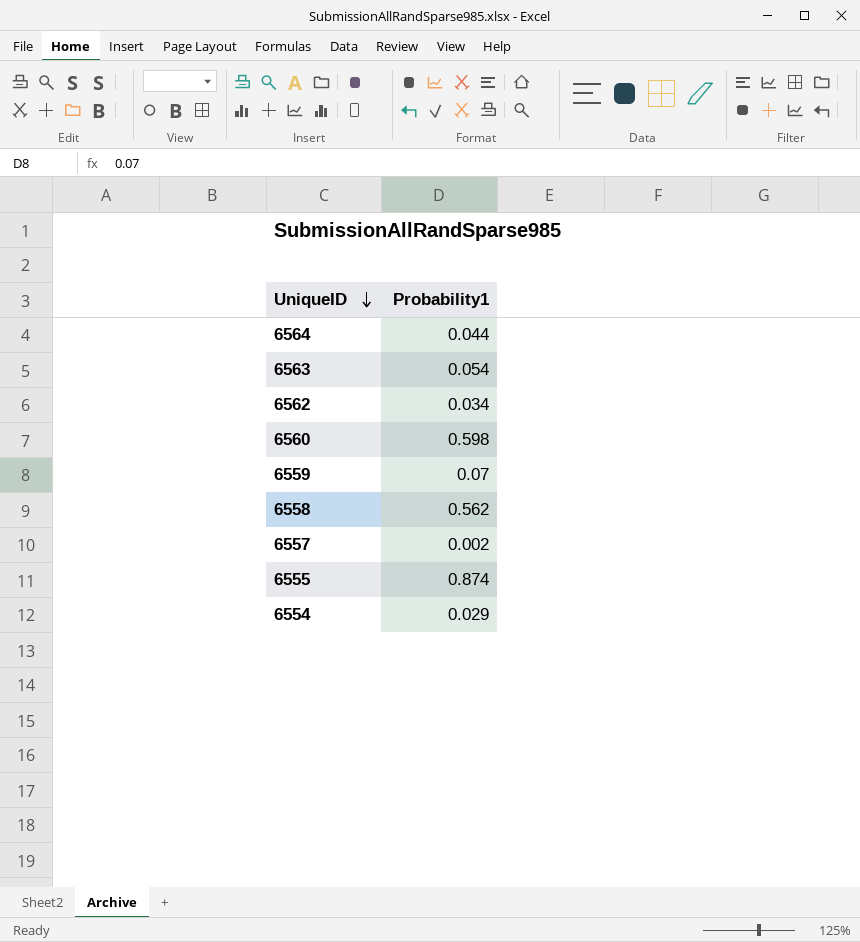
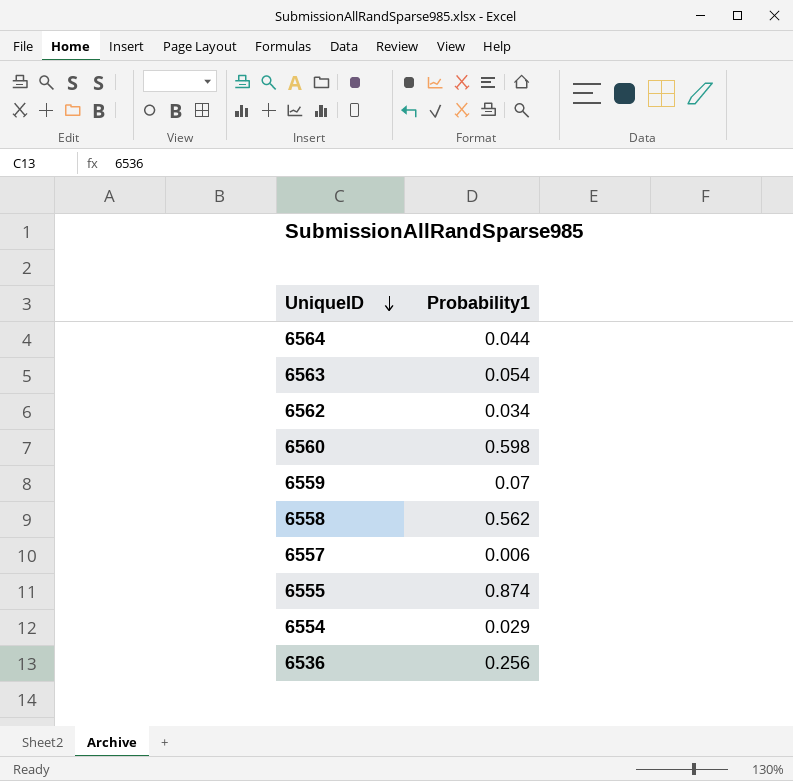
6557 | Probability1: 0.002 -> 0.006
row 6536: none -> 0.256

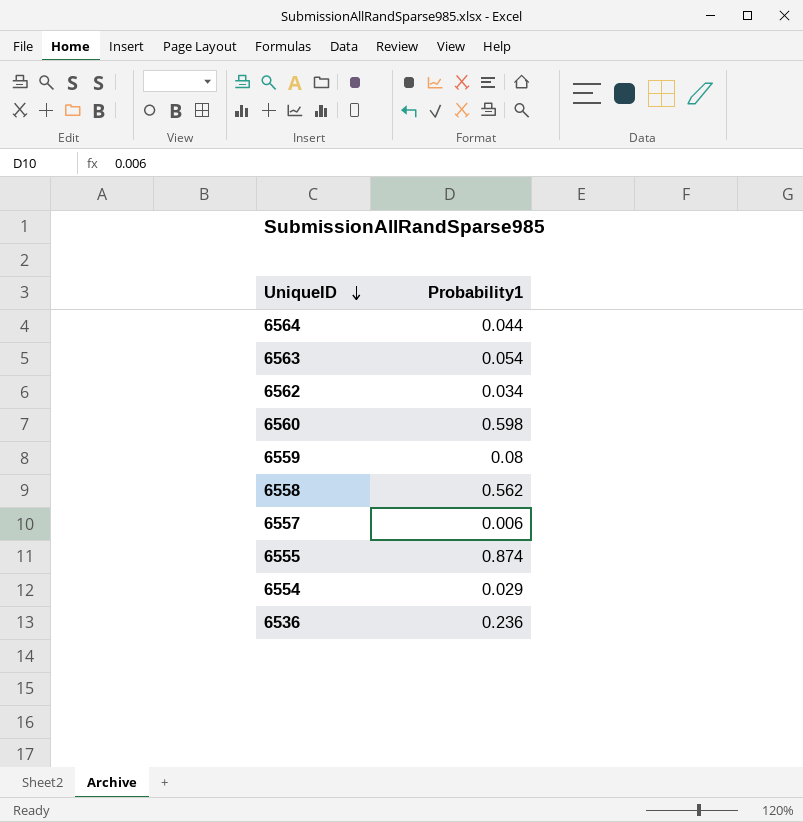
6559 | Probability1: 0.07 -> 0.08
6536 | Probability1: 0.256 -> 0.236

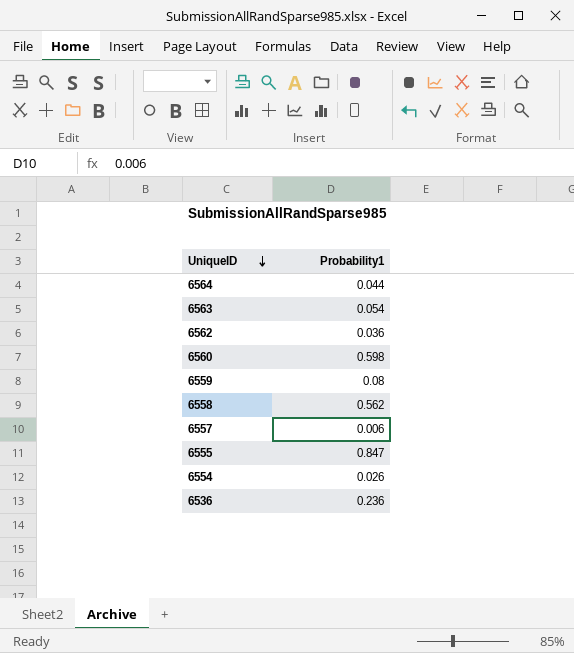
6562 | Probability1: 0.034 -> 0.036
6555 | Probability1: 0.874 -> 0.847
6554 | Probability1: 0.029 -> 0.026

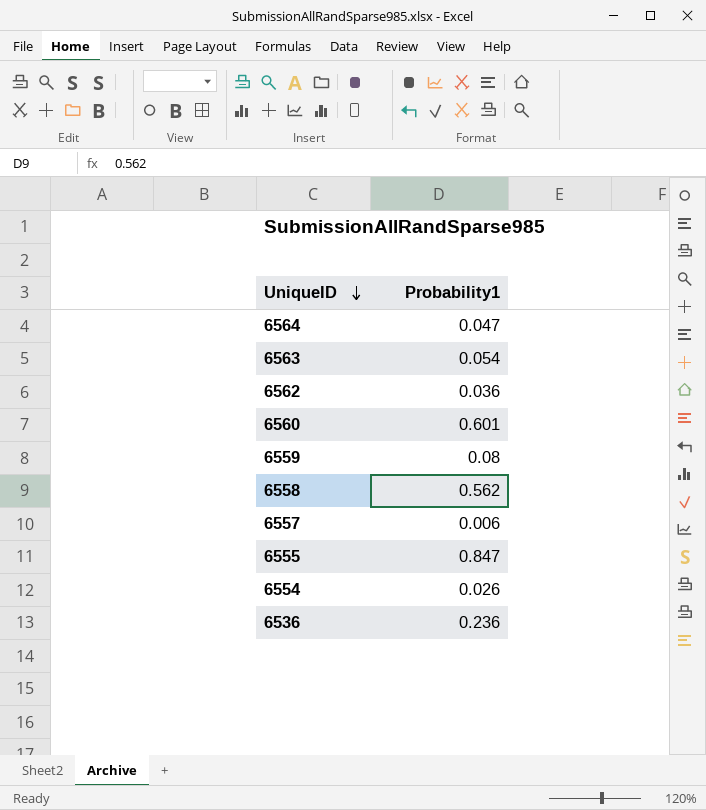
6564 | Probability1: 0.044 -> 0.047
6560 | Probability1: 0.598 -> 0.601

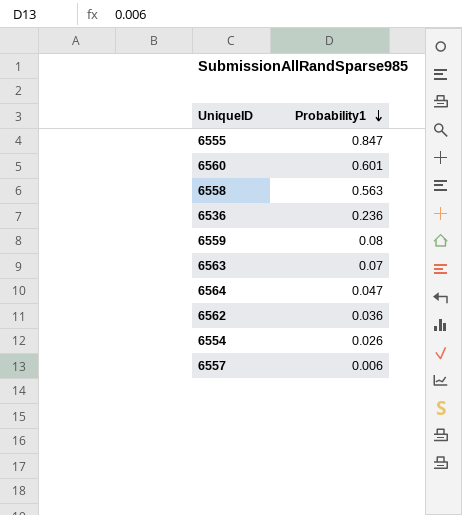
row order: UniqueID descending -> Probability1 descending
6558 | Probability1: 0.562 -> 0.563
6563 | Probability1: 0.054 -> 0.07

